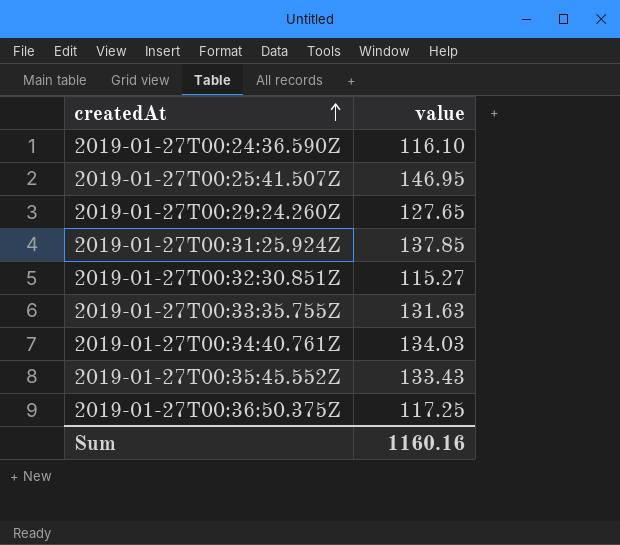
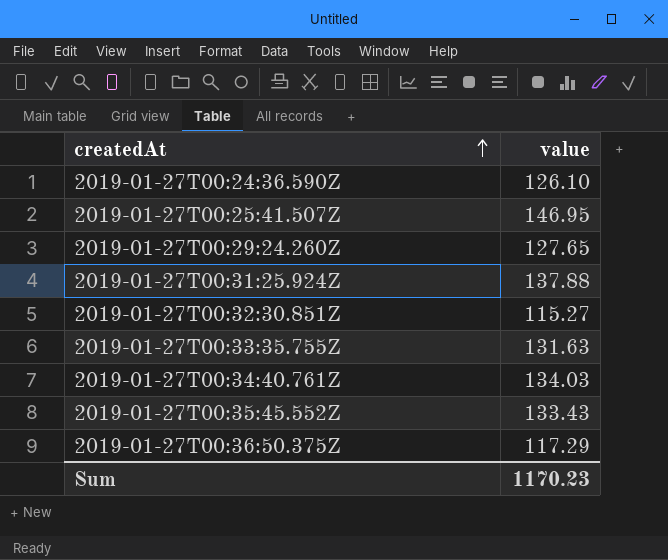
2019-01-27T00:24:36.590Z | value: 116.10 -> 126.10
2019-01-27T00:31:25.924Z | value: 137.85 -> 137.88
2019-01-27T00:36:50.375Z | value: 117.25 -> 117.29
Sum | value: 1160.16 -> 1170.23

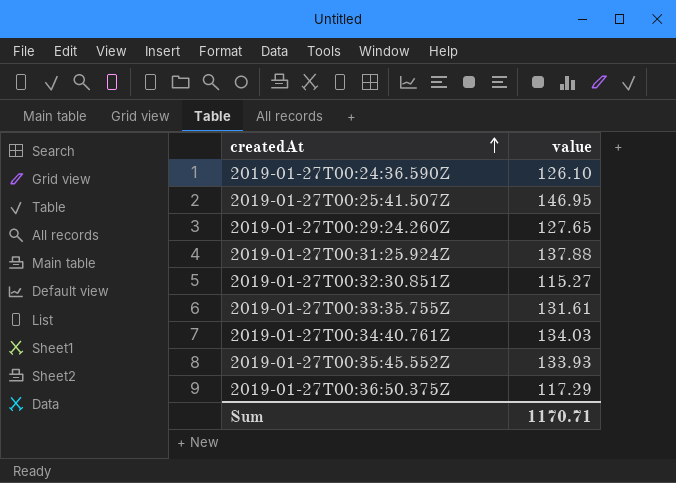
2019-01-27T00:33:35.755Z | value: 131.63 -> 131.61
2019-01-27T00:35:45.552Z | value: 133.43 -> 133.93
Sum | value: 1170.23 -> 1170.71

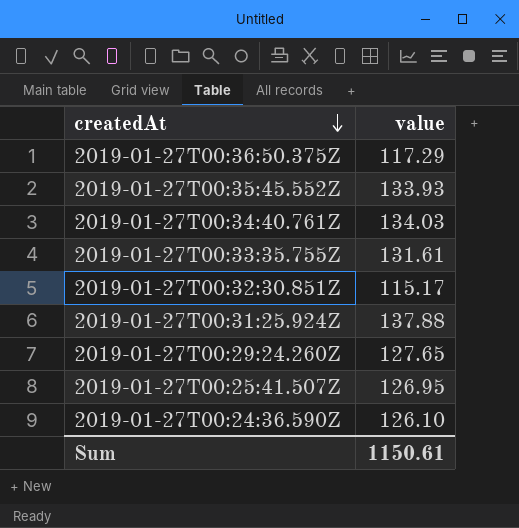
row order: createdAt ascending -> createdAt descending
2019-01-27T00:32:30.851Z | value: 115.27 -> 115.17
2019-01-27T00:25:41.507Z | value: 146.95 -> 126.95
Sum | value: 1170.71 -> 1150.61

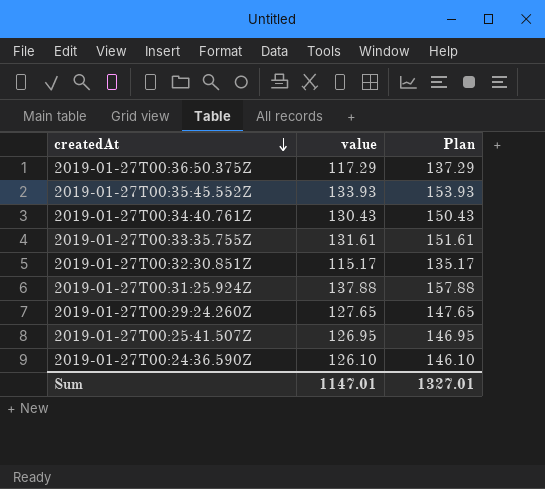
column Plan | formula: none -> [value] + 20
2019-01-27T00:34:40.761Z | value: 134.03 -> 130.43
Sum | value: 1150.61 -> 1147.01

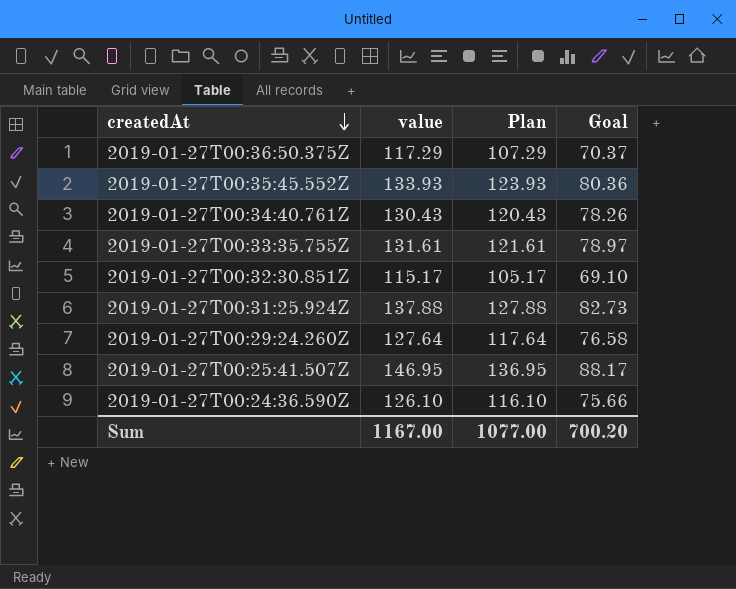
column Plan | formula: [value] + 20 -> [value] - 10
column Goal | formula: none -> [value] * 0.6
2019-01-27T00:29:24.260Z | value: 127.65 -> 127.64
2019-01-27T00:25:41.507Z | value: 126.95 -> 146.95
Sum | value: 1147.01 -> 1167.00
Sum | Plan: 1327.01 -> 1077.00

